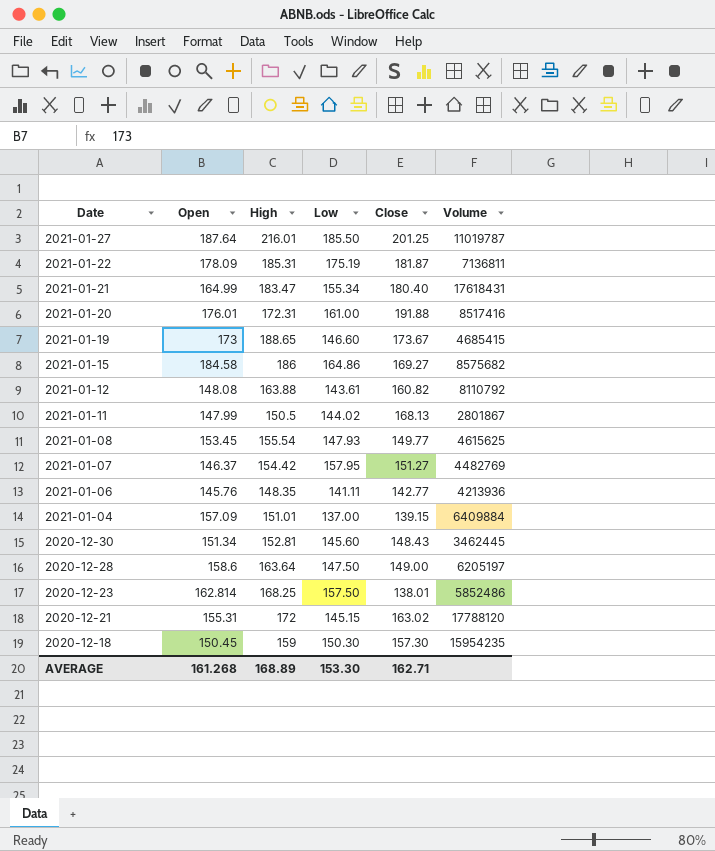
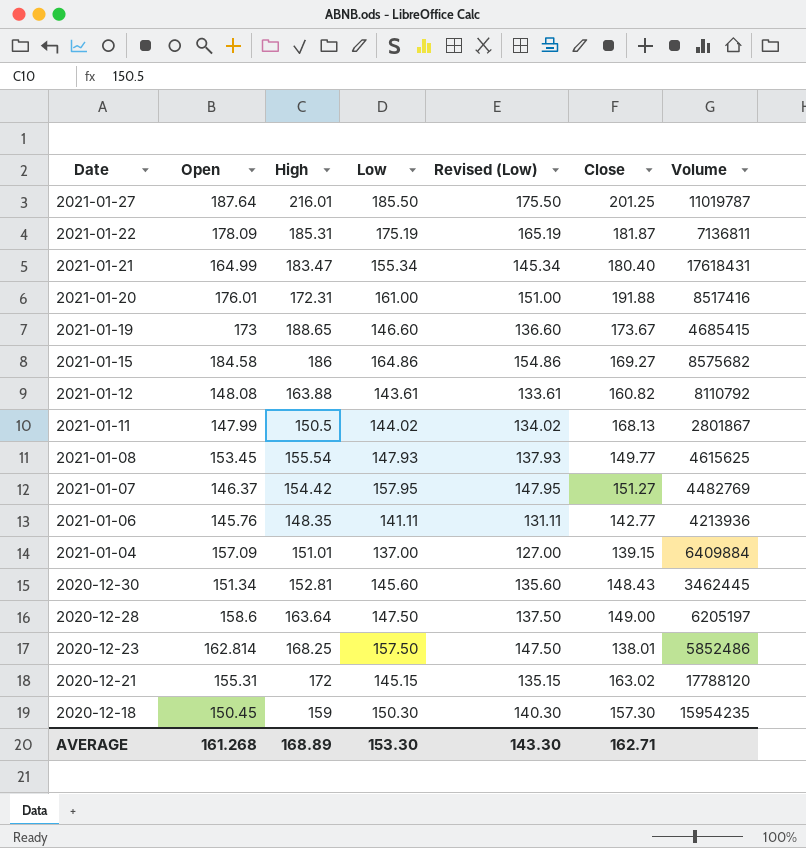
column Revised (Low) | formula: none -> [Low] - 10

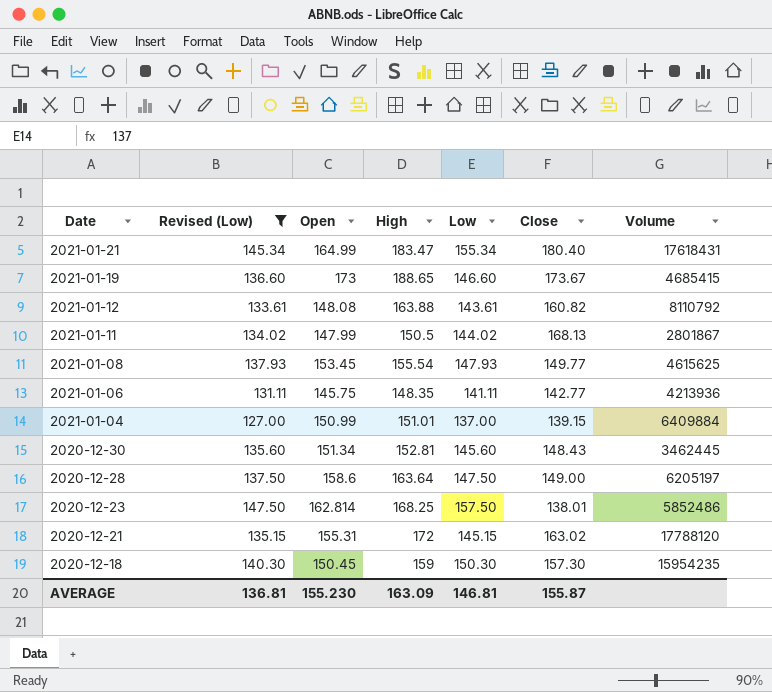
filter: none -> Revised (Low) <= 147.50
column Revised (Low) | position: 5 -> 2
2021-01-06 | Open: 145.76 -> 145.75
2021-01-04 | Open: 157.09 -> 150.99
AVERAGE | Revised (Low): 143.30 -> 136.81
AVERAGE | Open: 161.268 -> 155.230
AVERAGE | High: 168.89 -> 163.09
AVERAGE | Low: 153.30 -> 146.81
AVERAGE | Close: 162.71 -> 155.87

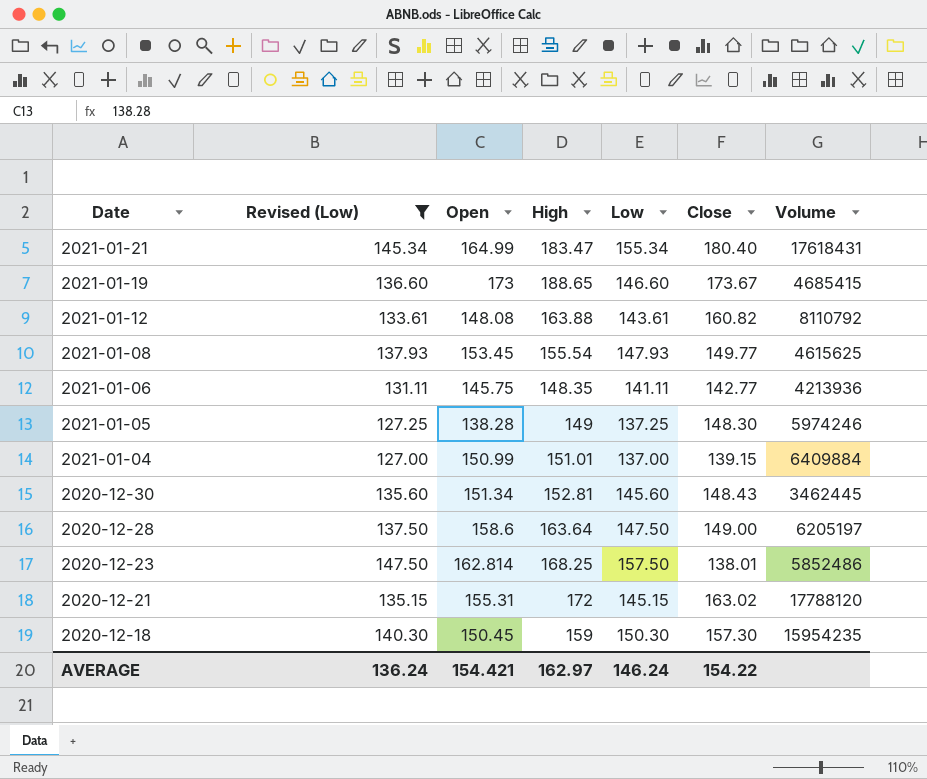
row 2021-01-11: 134.02 | 147.99 | 150.5 | 144.02 | 168.13 | 2801867 -> none
row 2021-01-05: none -> 127.25 | 138.28 | 149 | 137.25 | 148.30 | 5974246
AVERAGE | Revised (Low): 136.81 -> 136.24
AVERAGE | Open: 155.230 -> 154.421
AVERAGE | High: 163.09 -> 162.97
AVERAGE | Low: 146.81 -> 146.24
AVERAGE | Close: 155.87 -> 154.22

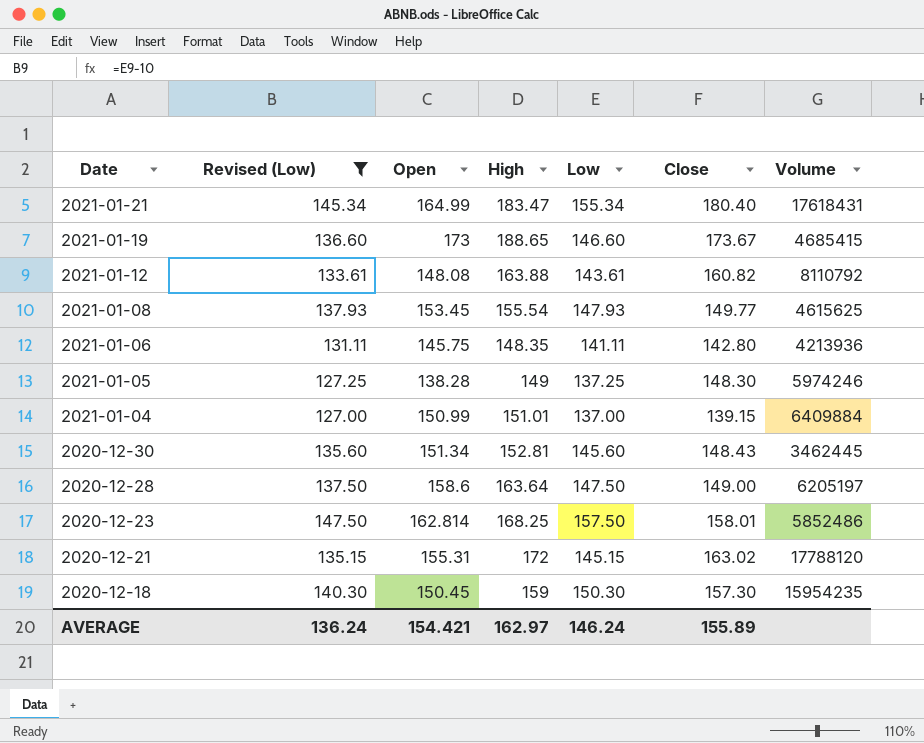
2021-01-06 | Close: 142.77 -> 142.80
2020-12-23 | Close: 138.01 -> 158.01
AVERAGE | Close: 154.22 -> 155.89

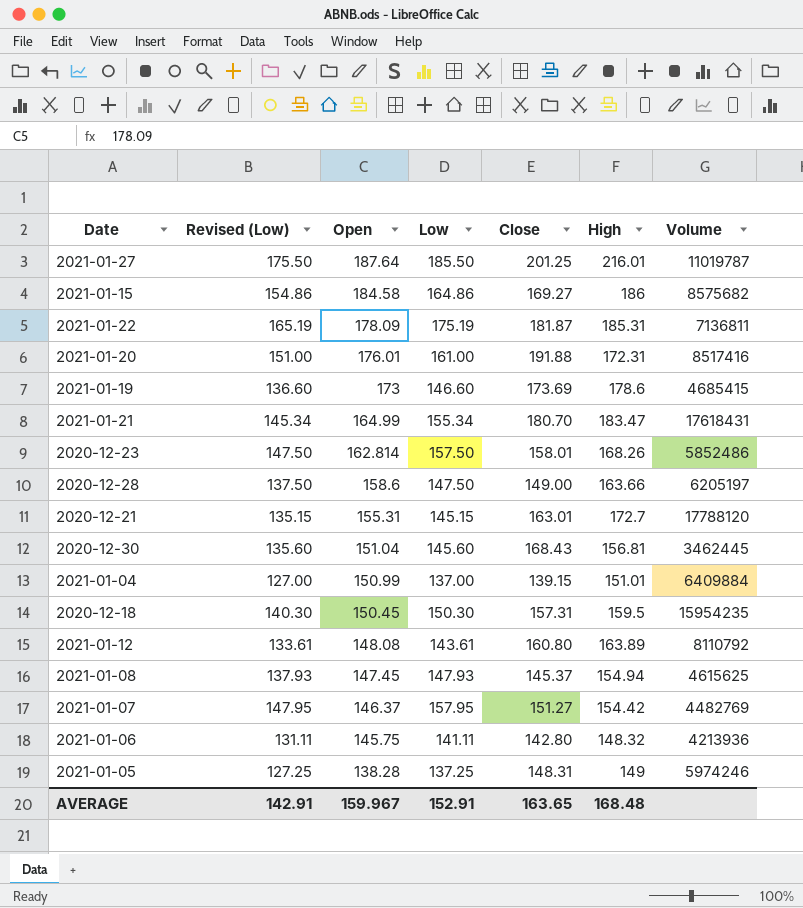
filter: Revised (Low) <= 147.50 -> none
row order: Date descending -> Open descending
column High | position: 4 -> 6
2021-01-19 | Close: 173.67 -> 173.69
2021-01-19 | High: 188.65 -> 178.6
2021-01-21 | Close: 180.40 -> 180.70
2020-12-23 | High: 168.25 -> 168.26
2020-12-28 | High: 163.64 -> 163.66
2020-12-21 | Close: 163.02 -> 163.01
2020-12-21 | High: 172 -> 172.7
2020-12-30 | Open: 151.34 -> 151.04
2020-12-30 | Close: 148.43 -> 168.43
2020-12-30 | High: 152.81 -> 156.81
2020-12-18 | Close: 157.30 -> 157.31
2020-12-18 | High: 159 -> 159.5
2021-01-12 | Close: 160.82 -> 160.80
2021-01-12 | High: 163.88 -> 163.89
2021-01-08 | Open: 153.45 -> 147.45
2021-01-08 | Close: 149.77 -> 145.37
2021-01-08 | High: 155.54 -> 154.94
2021-01-06 | High: 148.35 -> 148.32
2021-01-05 | Close: 148.30 -> 148.31
AVERAGE | Revised (Low): 136.24 -> 142.91
AVERAGE | Open: 154.421 -> 159.967
AVERAGE | Low: 146.24 -> 152.91
AVERAGE | Close: 155.89 -> 163.65
AVERAGE | High: 162.97 -> 168.48

